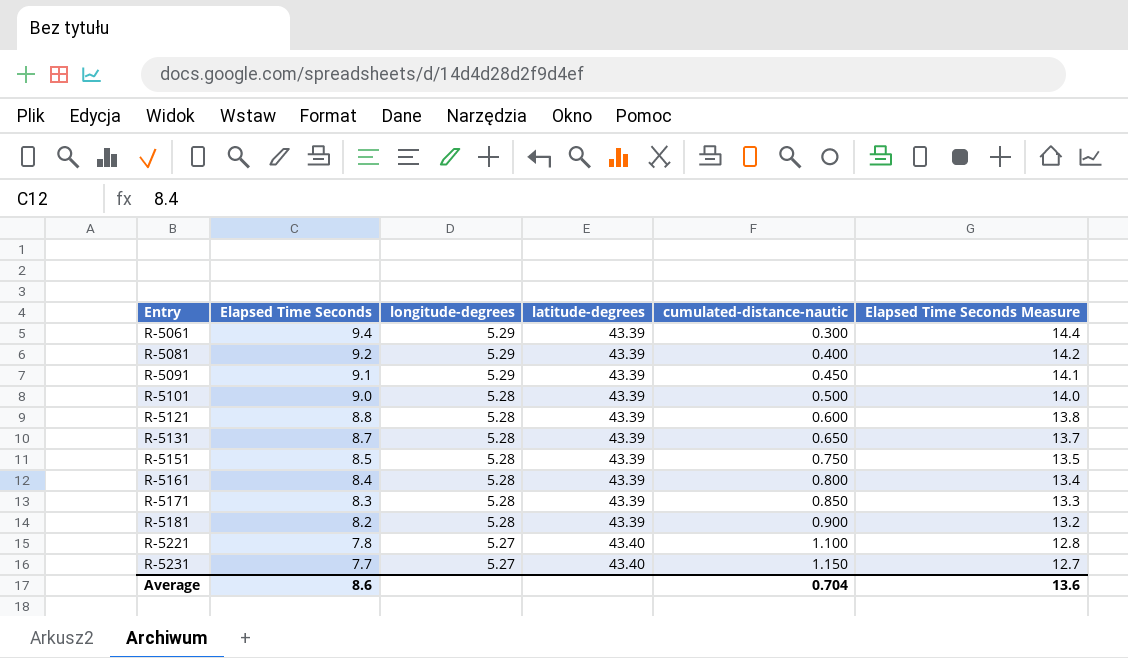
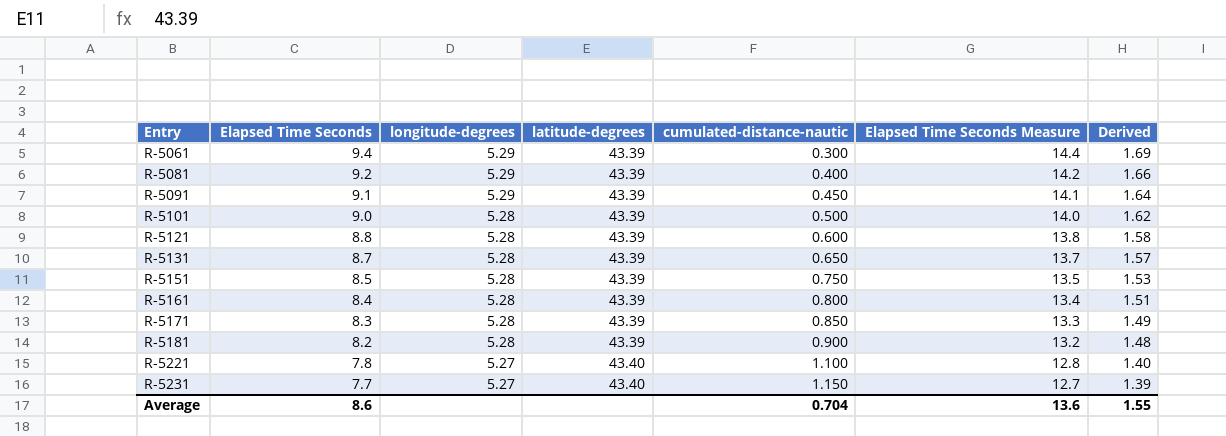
column Derived | formula: none -> [Elapsed Time Seconds] * 0.18

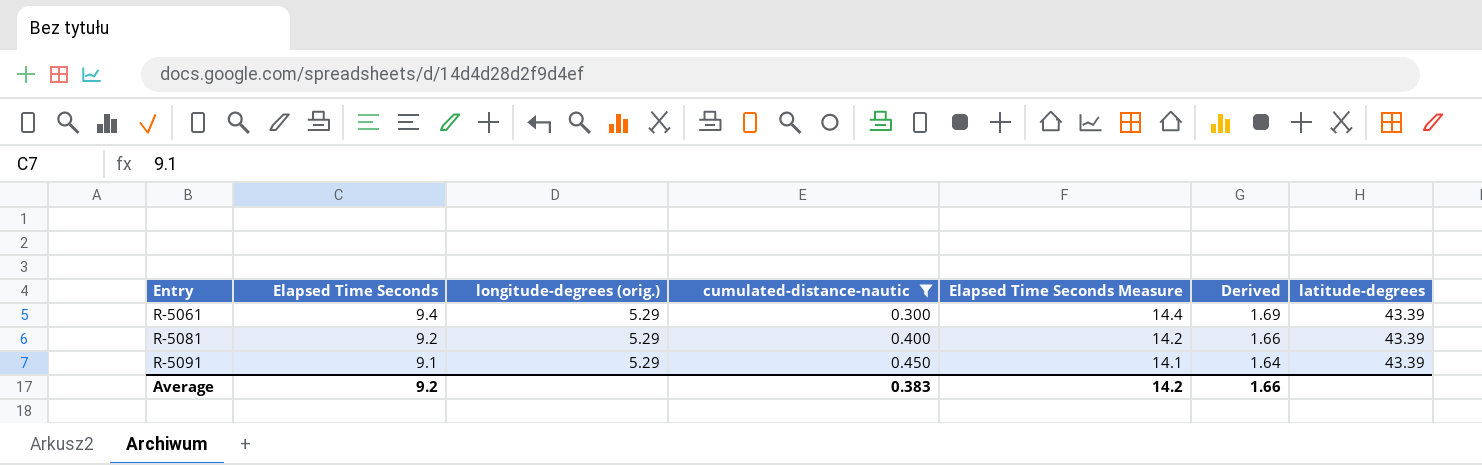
filter: none -> cumulated-distance-nautic <= 0.450
column name: longitude-degrees -> longitude-degrees (orig.)
column latitude-degrees | position: 4 -> 7
Average | Elapsed Time Seconds: 8.6 -> 9.2
Average | cumulated-distance-nautic: 0.704 -> 0.383
Average | Elapsed Time Seconds Measure: 13.6 -> 14.2
Average | Derived: 1.55 -> 1.66

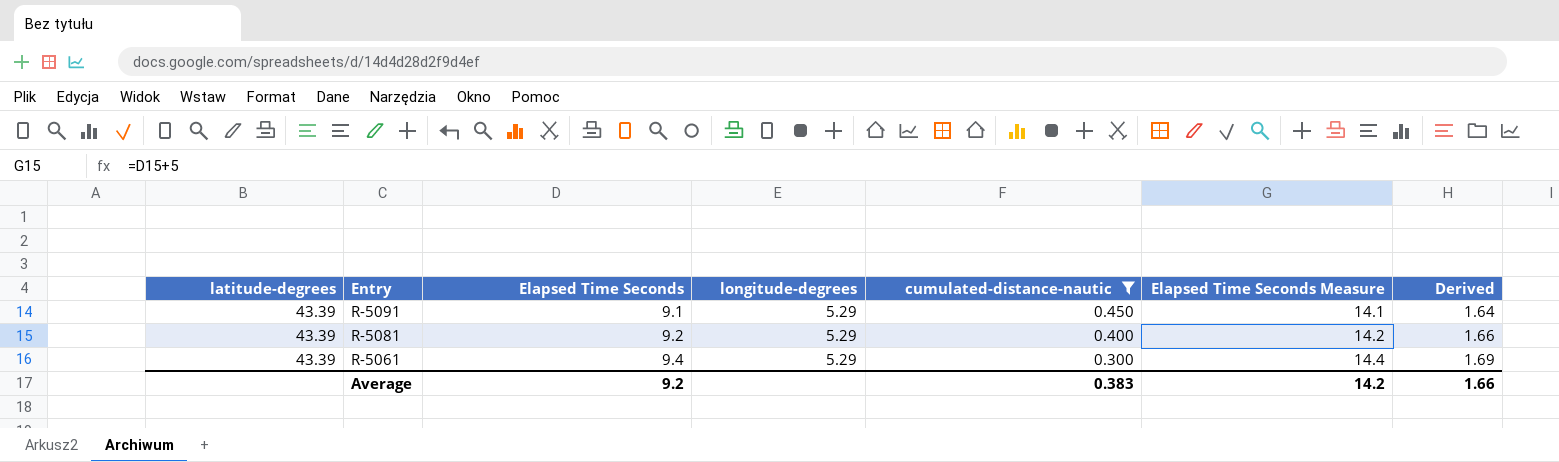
row order: Entry ascending -> Entry descending
column latitude-degrees | position: 7 -> 1
column name: longitude-degrees (orig.) -> longitude-degrees

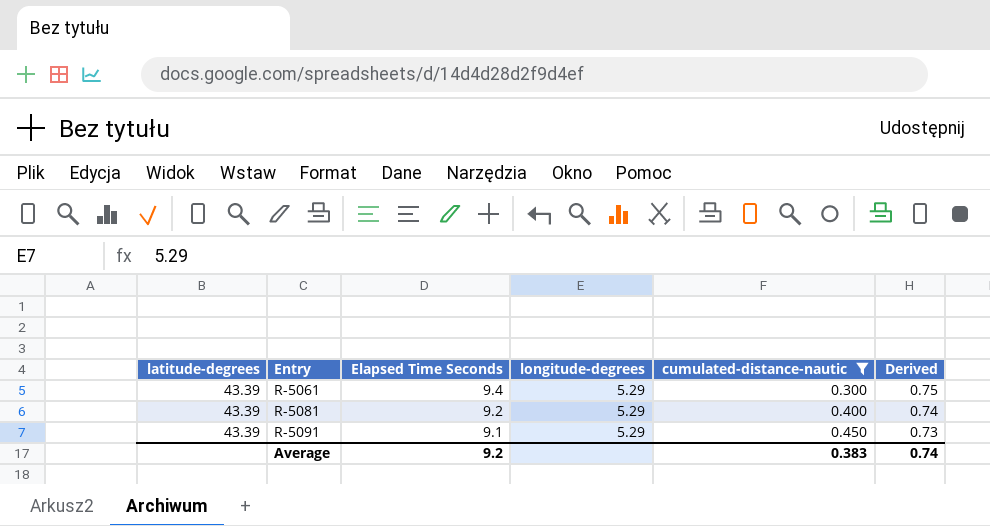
row order: Entry descending -> Entry ascending
column Elapsed Time Seconds Measure | formula: [Elapsed Time Seconds] + 5 -> none
column Derived | formula: [Elapsed Time Seconds] * 0.18 -> [Elapsed Time Seconds] * 0.08
Average | Derived: 1.66 -> 0.74

